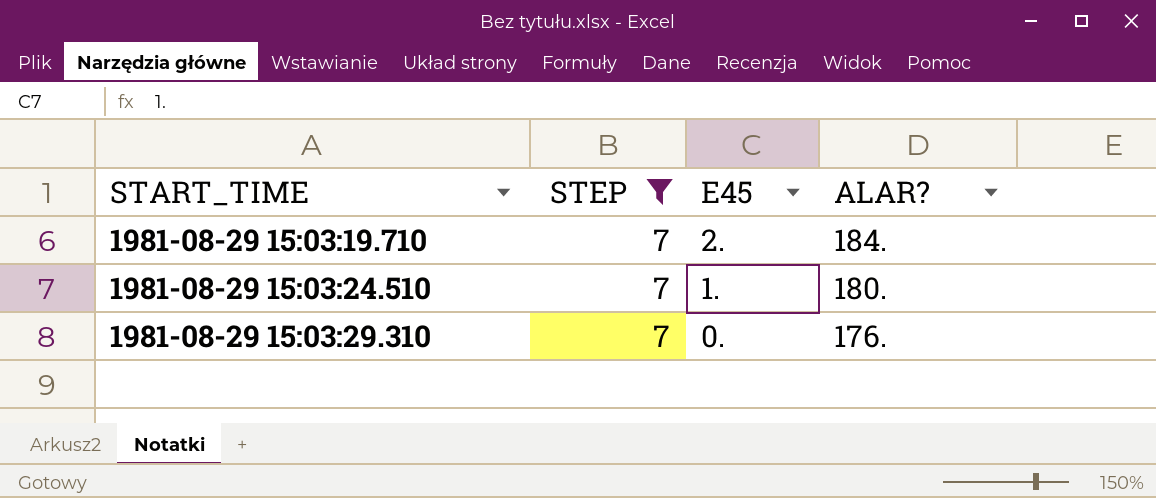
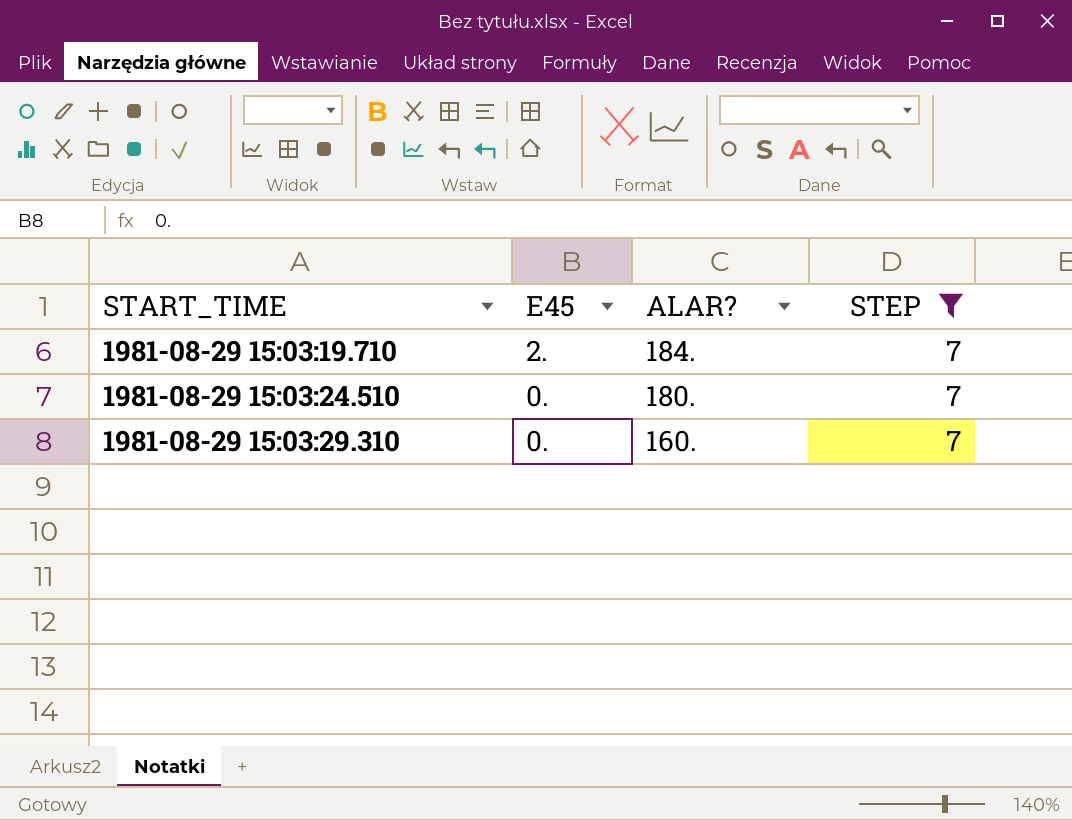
column STEP | position: 2 -> 4
1981-08-29 15:03:24.510 | E45: 1. -> 0.
1981-08-29 15:03:29.310 | ALAR?: 176. -> 160.

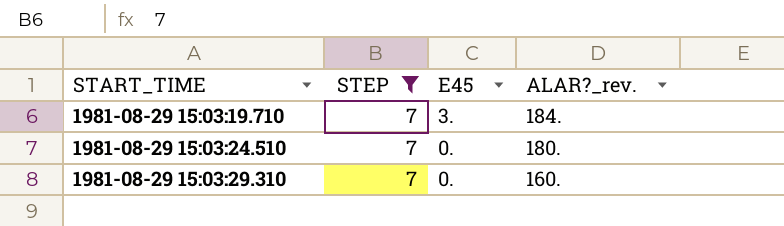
column STEP | position: 4 -> 2
column name: ALAR? -> ALAR?_rev.
1981-08-29 15:03:19.710 | E45: 2. -> 3.

